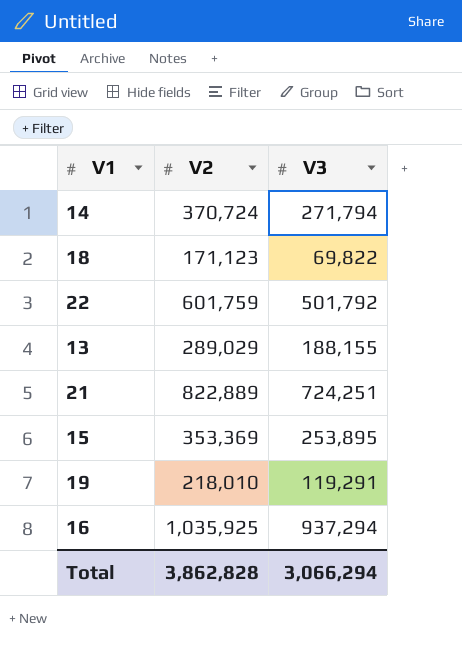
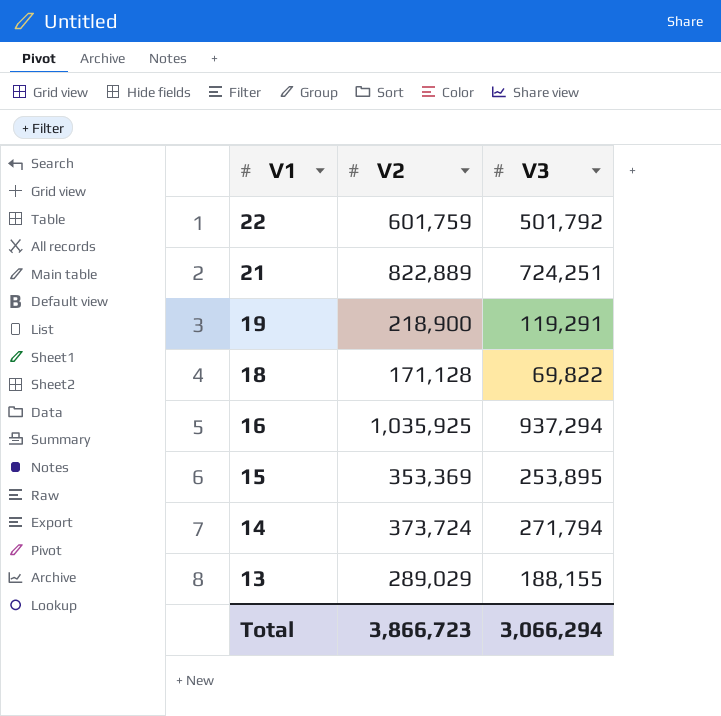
row order: none -> V1 descending
19 | V2: 218,010 -> 218,900
18 | V2: 171,123 -> 171,128
14 | V2: 370,724 -> 373,724
Total | V2: 3,862,828 -> 3,866,723

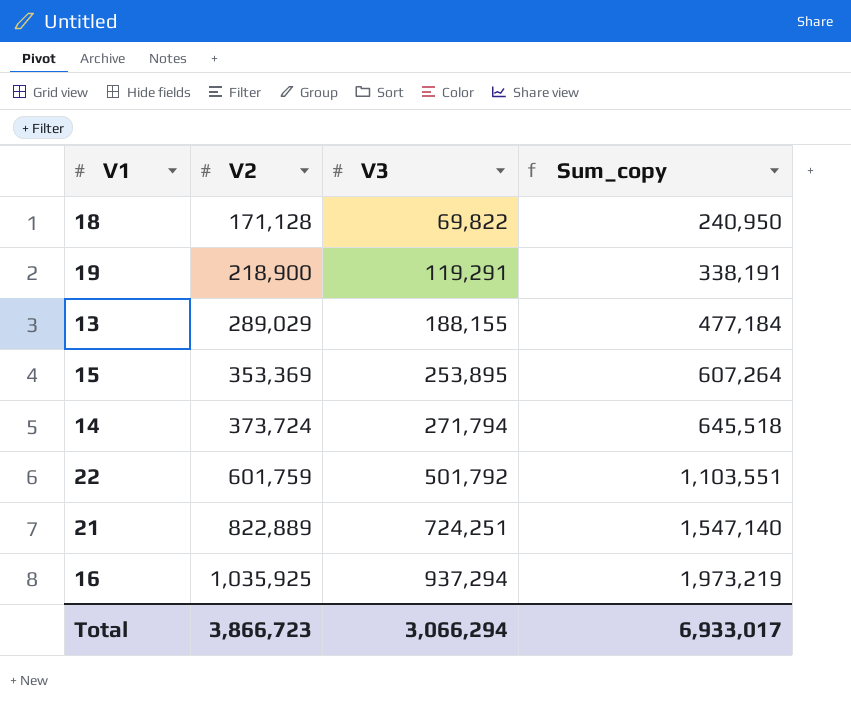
row order: V1 descending -> V2 ascending
column Sum_copy | formula: none -> [V2] + [V3]

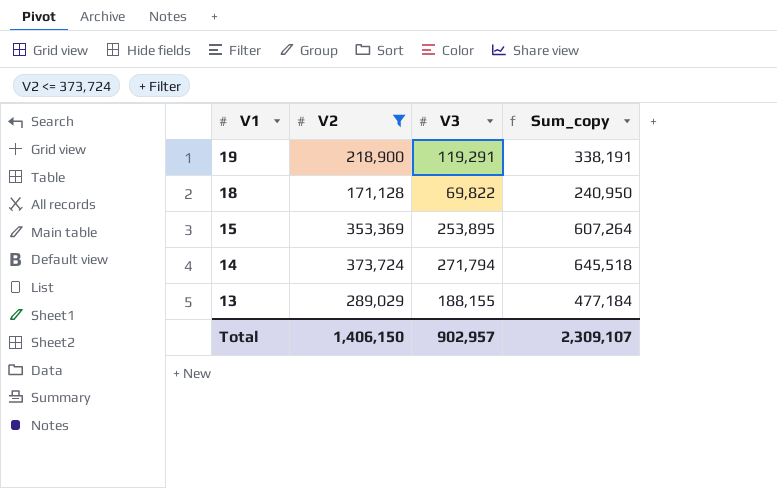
filter: none -> V2 <= 373,724
row order: V2 ascending -> V1 descending
Total | V2: 3,866,723 -> 1,406,150
Total | V3: 3,066,294 -> 902,957
Total | Sum_copy: 6,933,017 -> 2,309,107

